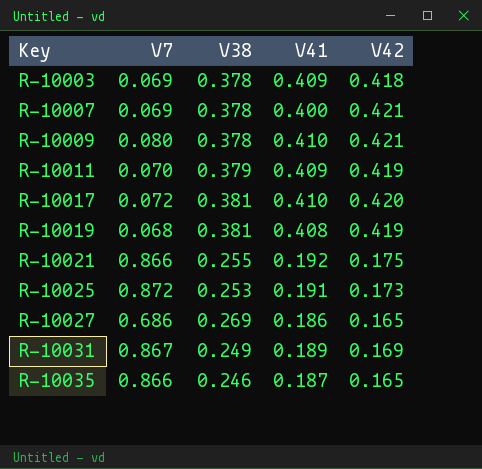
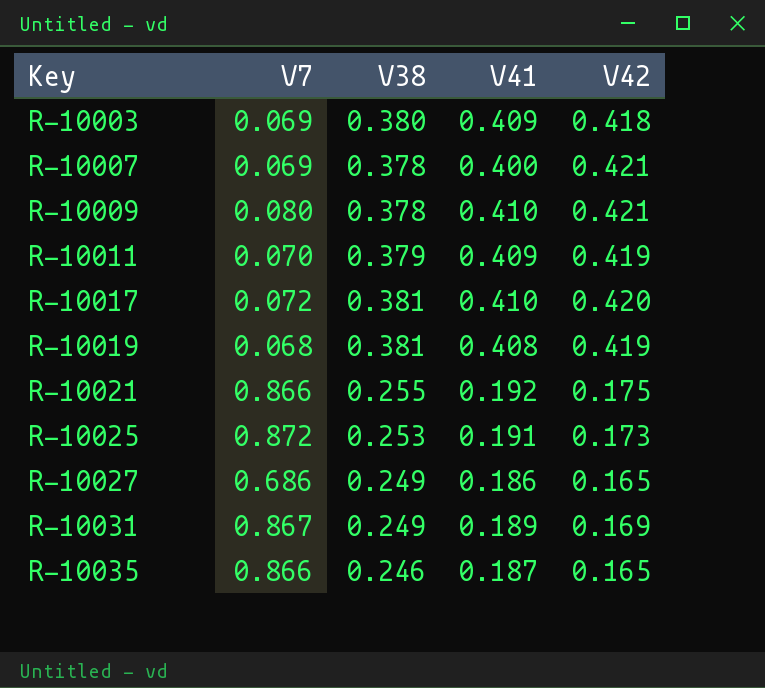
R-10003 | V38: 0.378 -> 0.380
R-10027 | V38: 0.269 -> 0.249

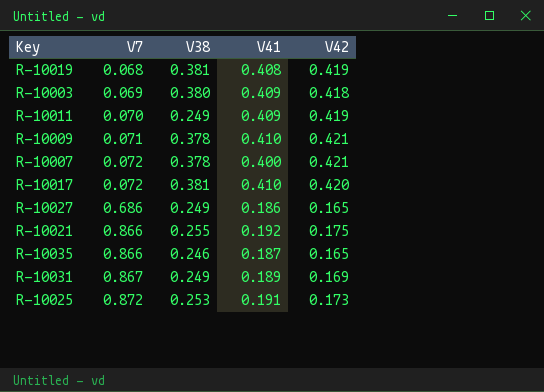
row order: Key ascending -> V7 ascending
R-10011 | V38: 0.379 -> 0.249
R-10009 | V7: 0.080 -> 0.071
R-10007 | V7: 0.069 -> 0.072

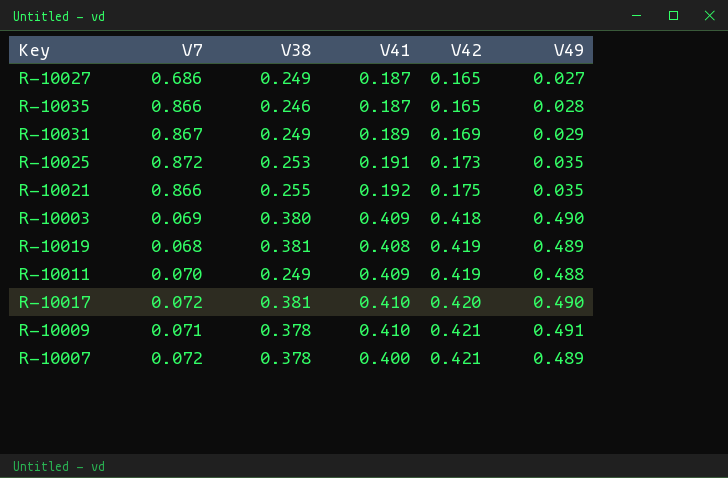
row order: V7 ascending -> V42 ascending
column V49 | position: none -> 6
R-10027 | V41: 0.186 -> 0.187

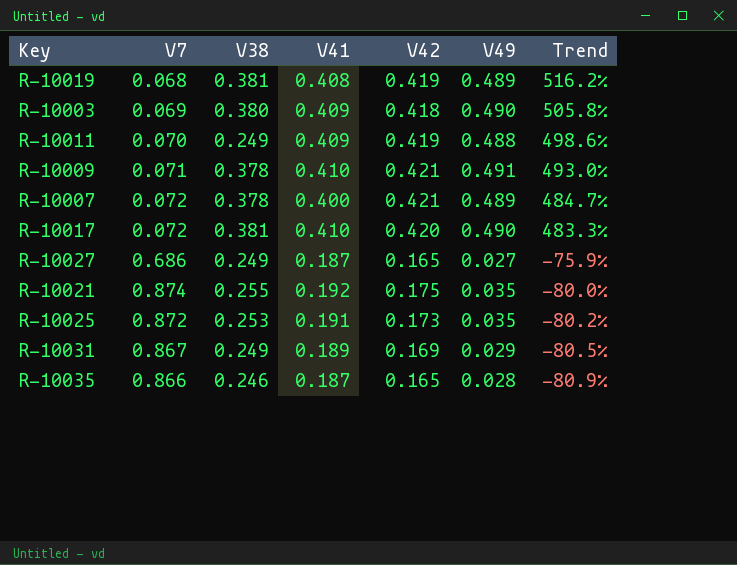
row order: V42 ascending -> Trend descending
column Trend | formula: none -> ([V42] - [V7]) / [V7]
R-10021 | V7: 0.866 -> 0.874

